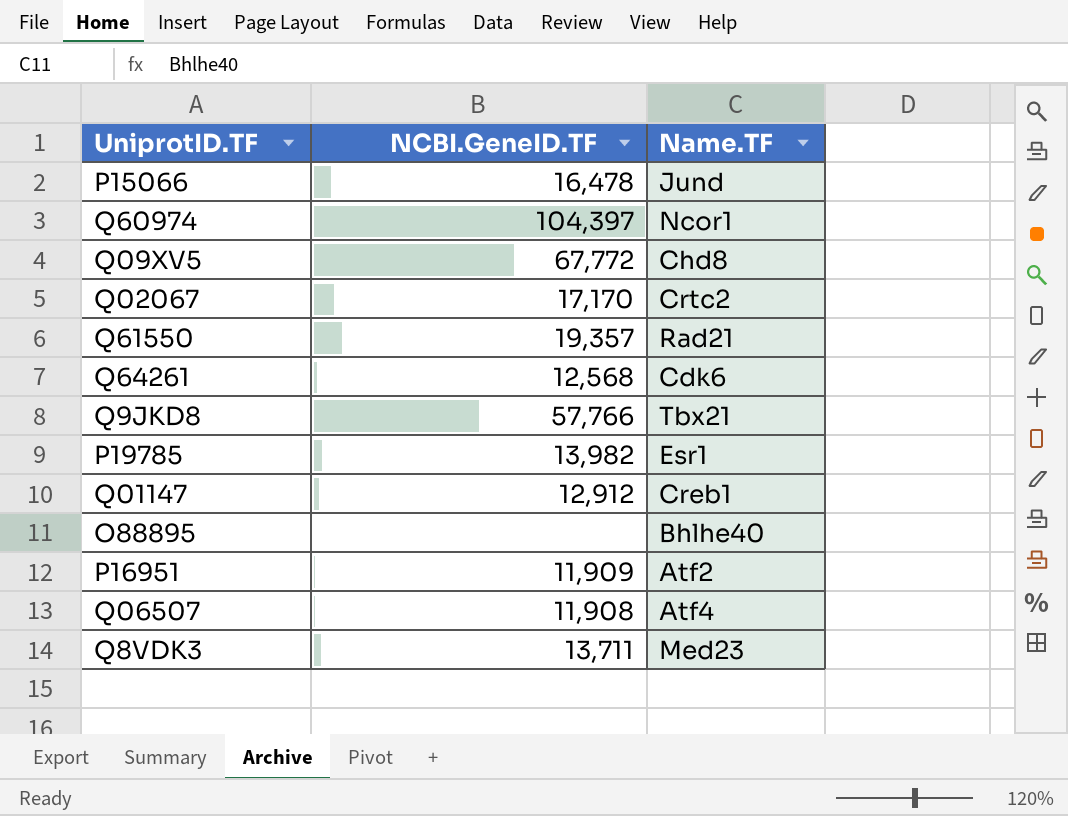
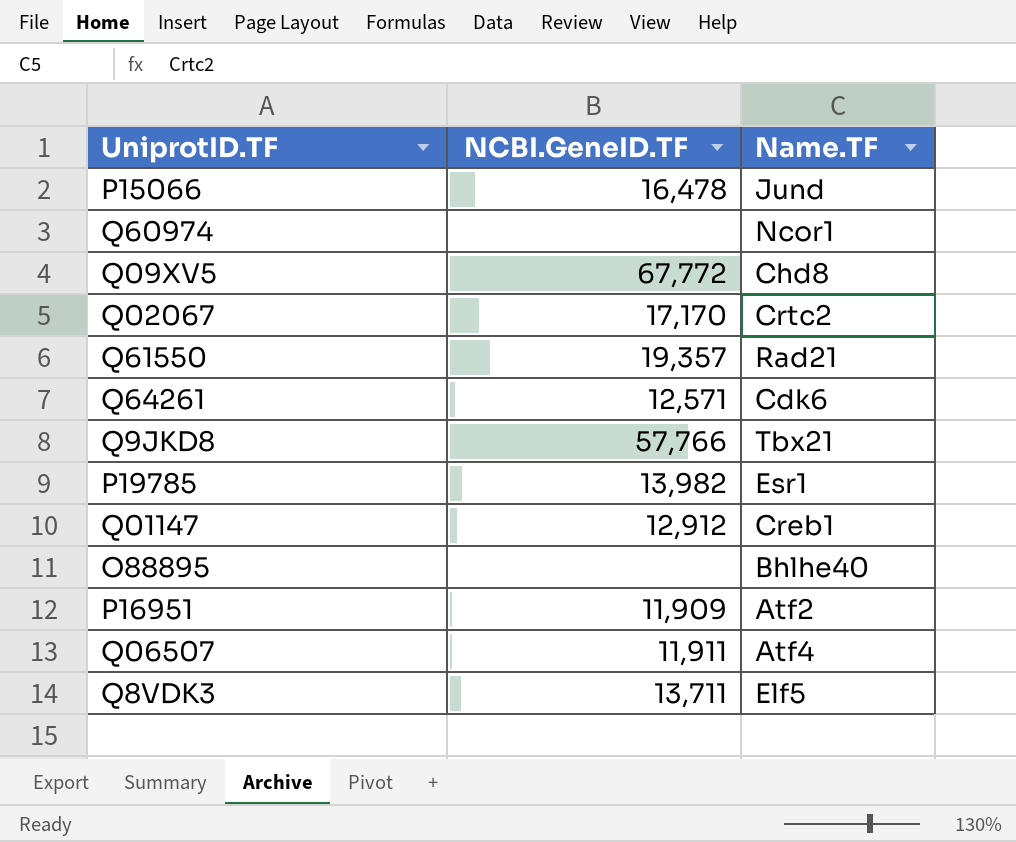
Q60974 | NCBI.GeneID.TF: 104,397 -> none
Q64261 | NCBI.GeneID.TF: 12,568 -> 12,571
Q06507 | NCBI.GeneID.TF: 11,908 -> 11,911
Q8VDK3 | Name.TF: Med23 -> Elf5

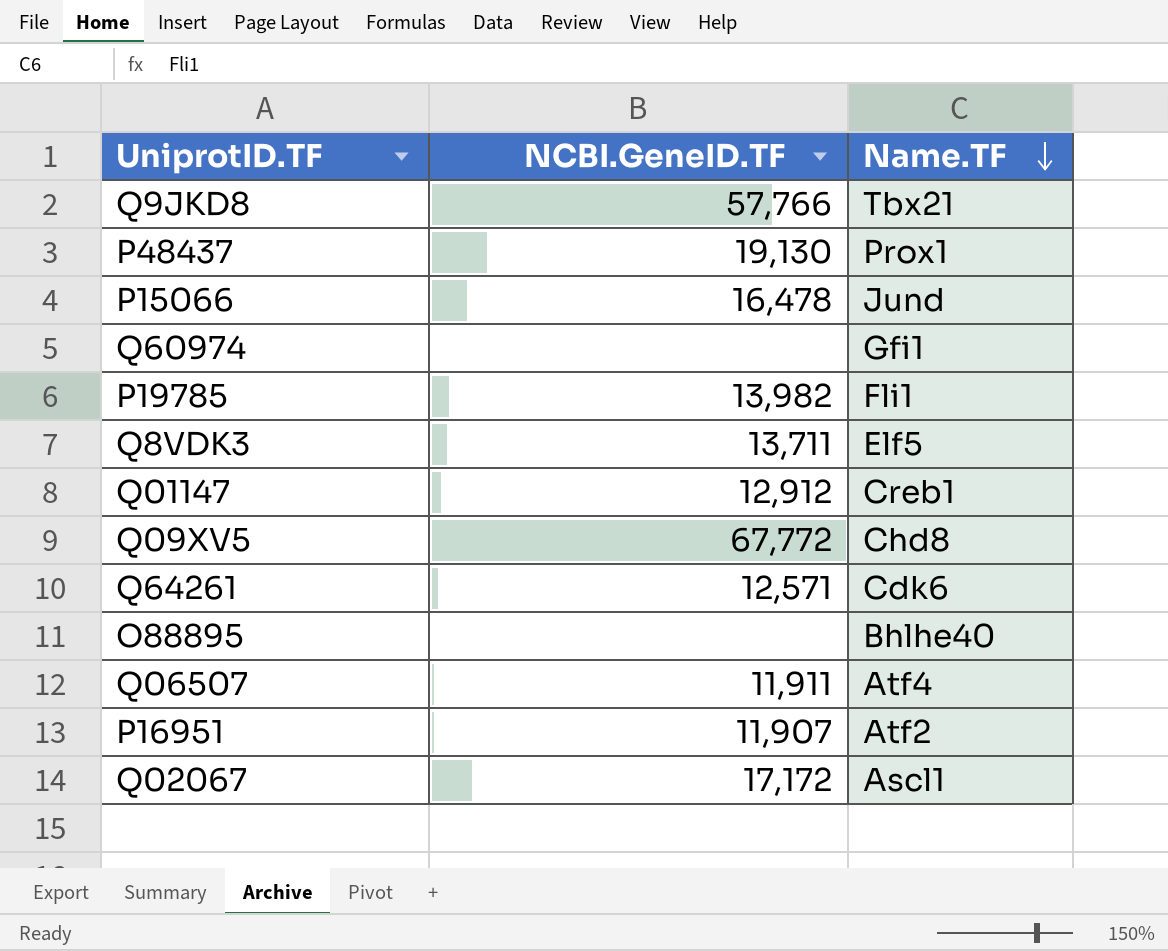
row order: none -> Name.TF descending
row Q61550: 19,357 | Rad21 -> none
row P48437: none -> 19,130 | Prox1
Q60974 | Name.TF: Ncor1 -> Gfi1
P19785 | Name.TF: Esr1 -> Fli1
P16951 | NCBI.GeneID.TF: 11,909 -> 11,907
Q02067 | NCBI.GeneID.TF: 17,170 -> 17,172
Q02067 | Name.TF: Crtc2 -> Ascl1

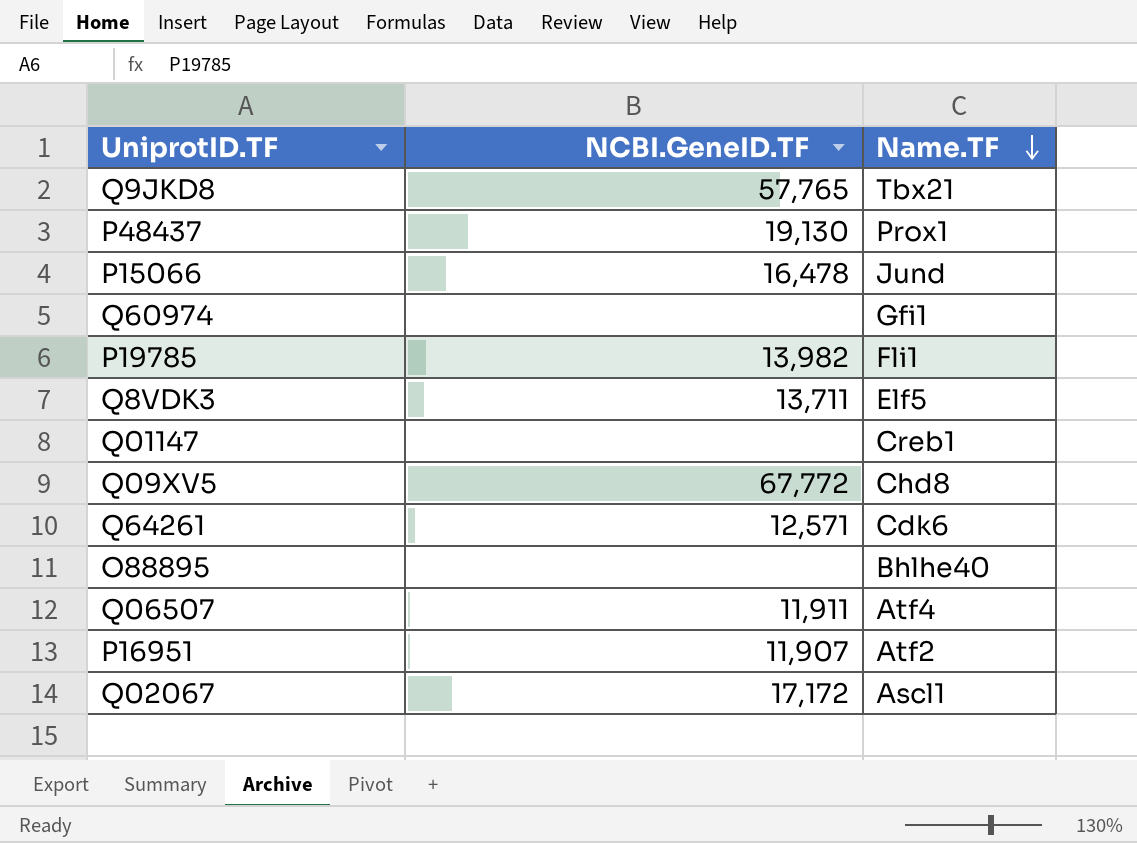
Q9JKD8 | NCBI.GeneID.TF: 57,766 -> 57,765
Q01147 | NCBI.GeneID.TF: 12,912 -> none

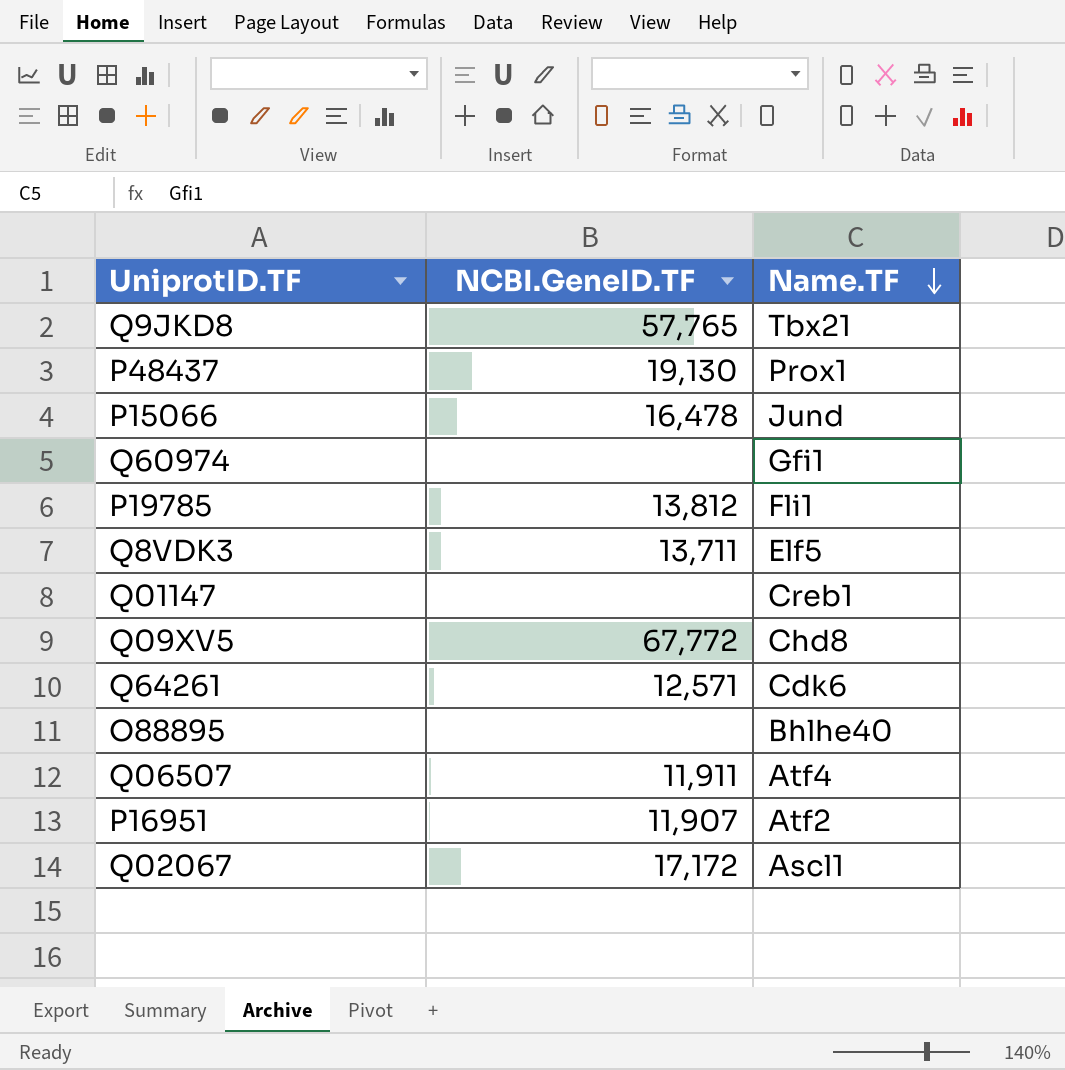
P19785 | NCBI.GeneID.TF: 13,982 -> 13,812

